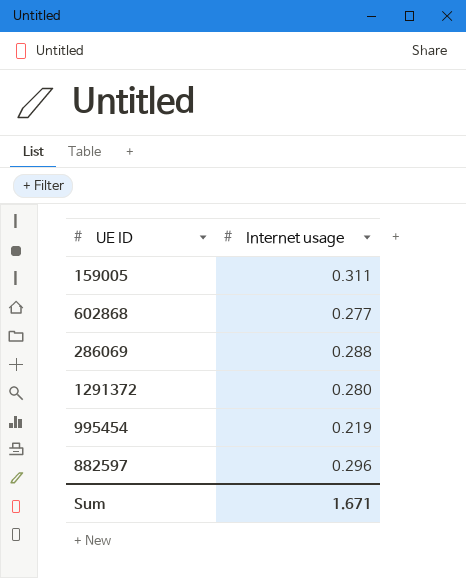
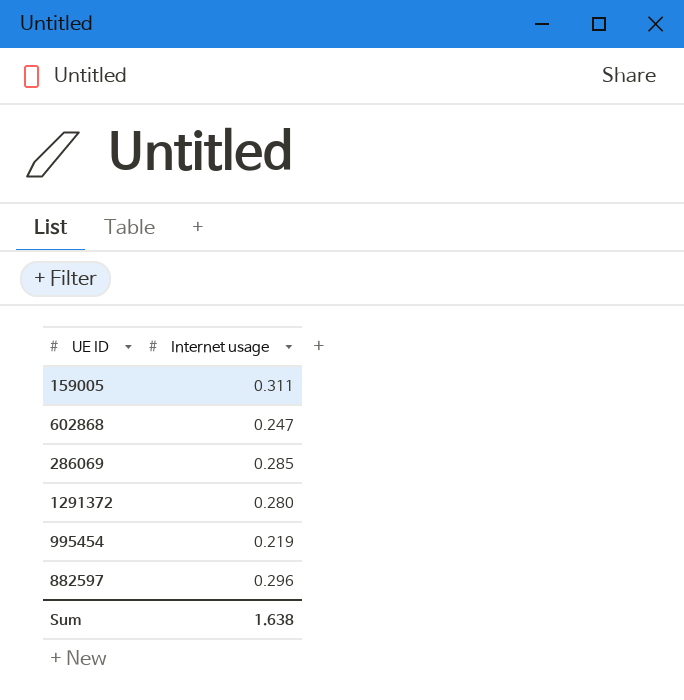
602868 | Internet usage: 0.277 -> 0.247
286069 | Internet usage: 0.288 -> 0.285
Sum | Internet usage: 1.671 -> 1.638

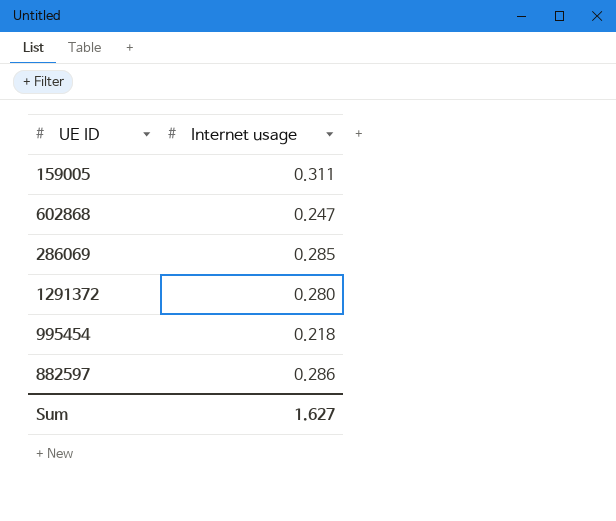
995454 | Internet usage: 0.219 -> 0.218
882597 | Internet usage: 0.296 -> 0.286
Sum | Internet usage: 1.638 -> 1.627

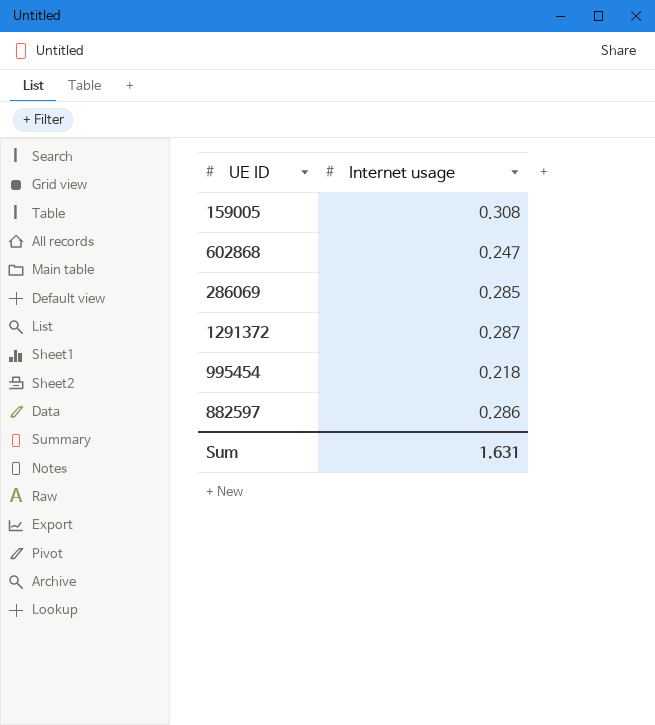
159005 | Internet usage: 0.311 -> 0.308
1291372 | Internet usage: 0.280 -> 0.287
Sum | Internet usage: 1.627 -> 1.631

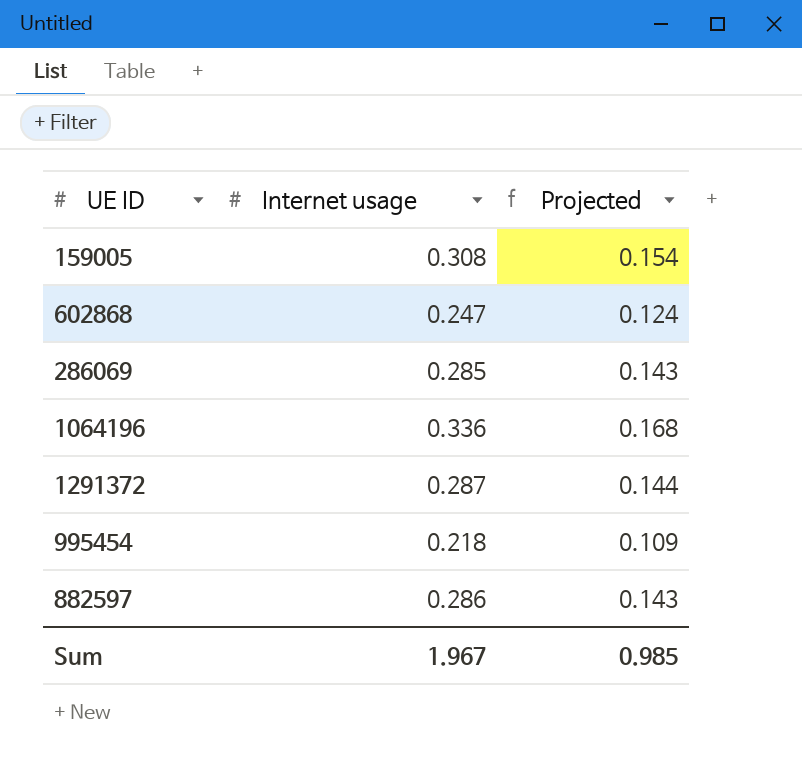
column Projected | formula: none -> [Internet usage] * 0.5
row 1064196: none -> 0.336 | 0.168
Sum | Internet usage: 1.631 -> 1.967

